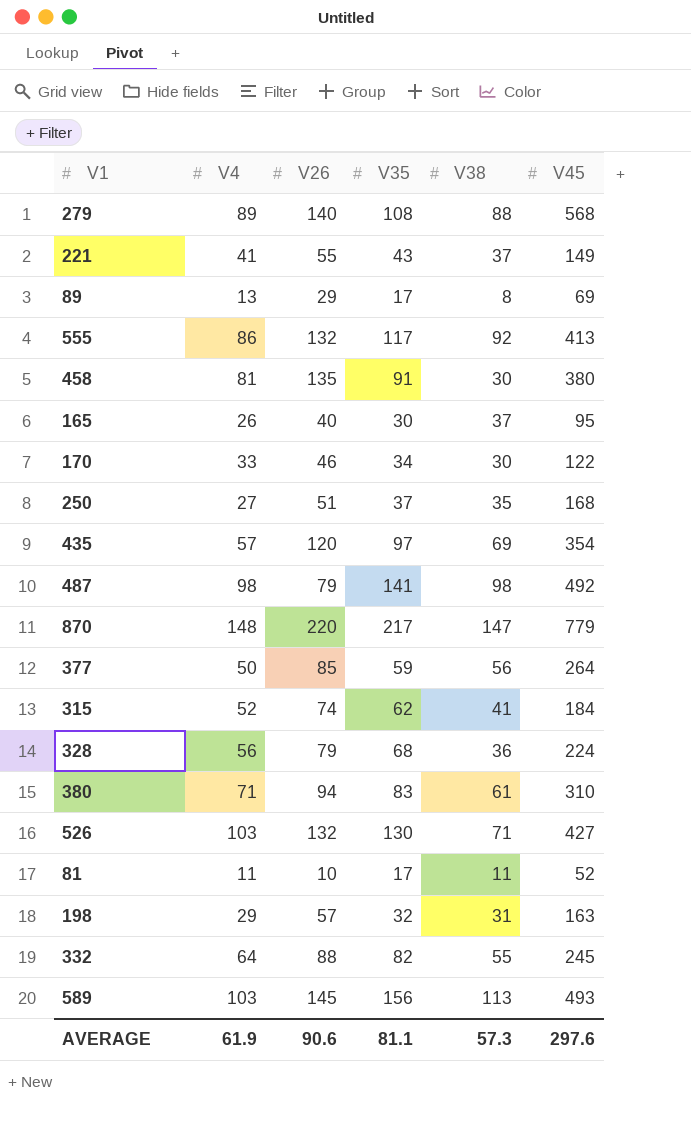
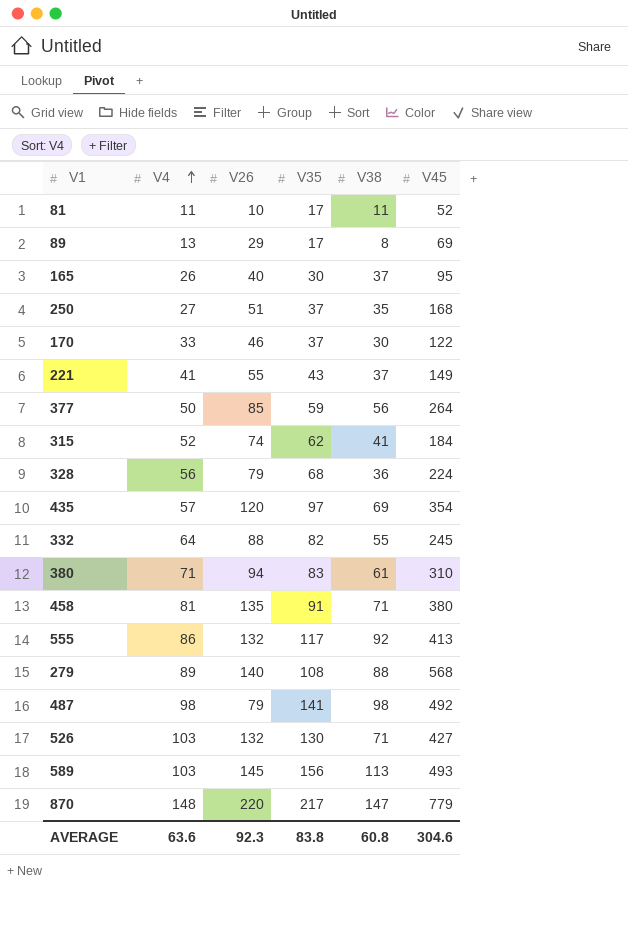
row order: none -> V4 ascending
row 198: 29 | 57 | 32 | 31 | 163 -> none
170 | V35: 34 -> 37
458 | V38: 30 -> 71
AVERAGE | V4: 61.9 -> 63.6
AVERAGE | V26: 90.6 -> 92.3
AVERAGE | V35: 81.1 -> 83.8
AVERAGE | V38: 57.3 -> 60.8
AVERAGE | V45: 297.6 -> 304.6

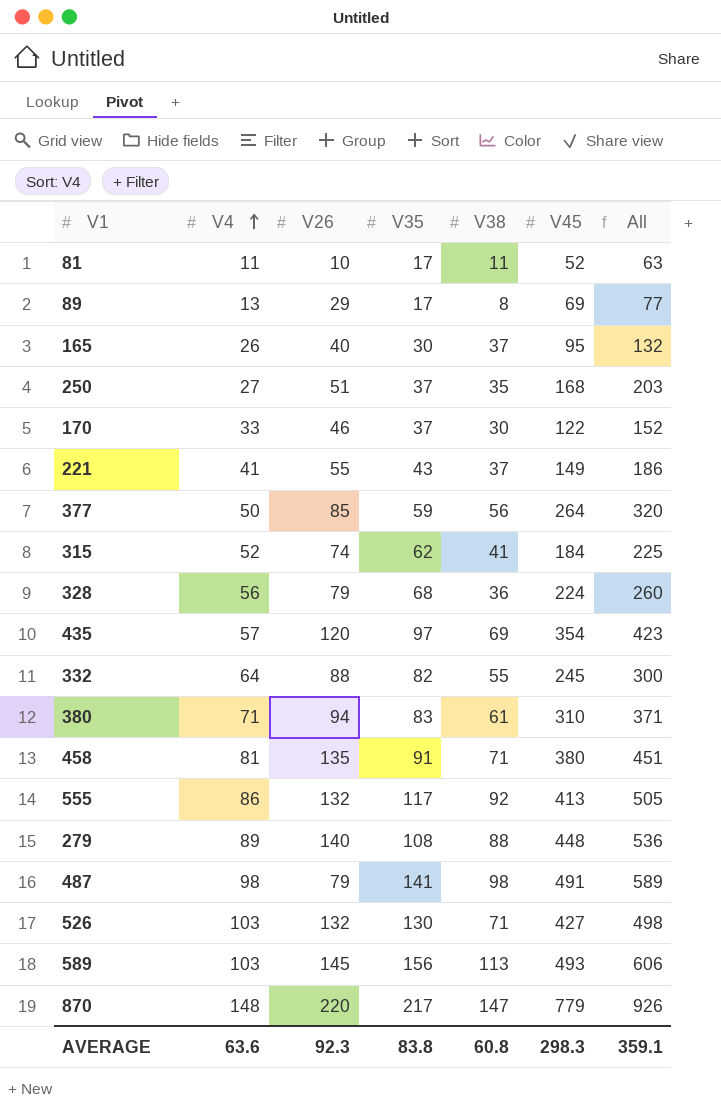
column All | formula: none -> [V38] + [V45]
279 | V45: 568 -> 448
487 | V45: 492 -> 491
AVERAGE | V45: 304.6 -> 298.3

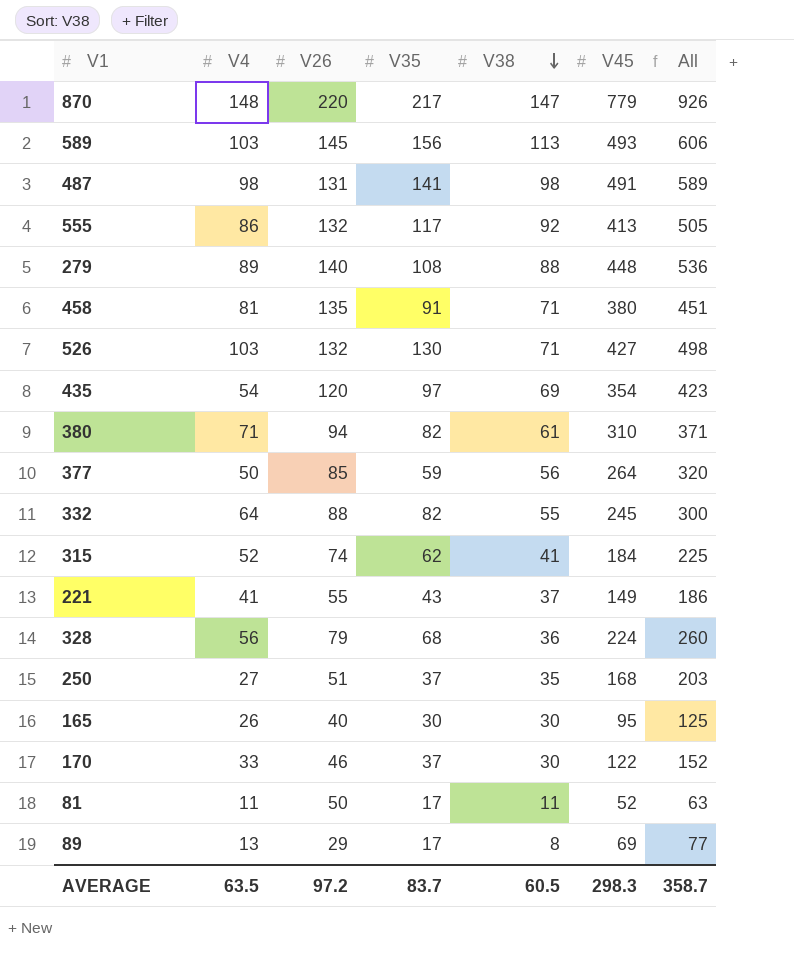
row order: V4 ascending -> V38 descending
487 | V26: 79 -> 131
435 | V4: 57 -> 54
380 | V35: 83 -> 82
165 | V38: 37 -> 30
165 | All: 132 -> 125
81 | V26: 10 -> 50
AVERAGE | V4: 63.6 -> 63.5
AVERAGE | V26: 92.3 -> 97.2
AVERAGE | V35: 83.8 -> 83.7
AVERAGE | V38: 60.8 -> 60.5
AVERAGE | All: 359.1 -> 358.7

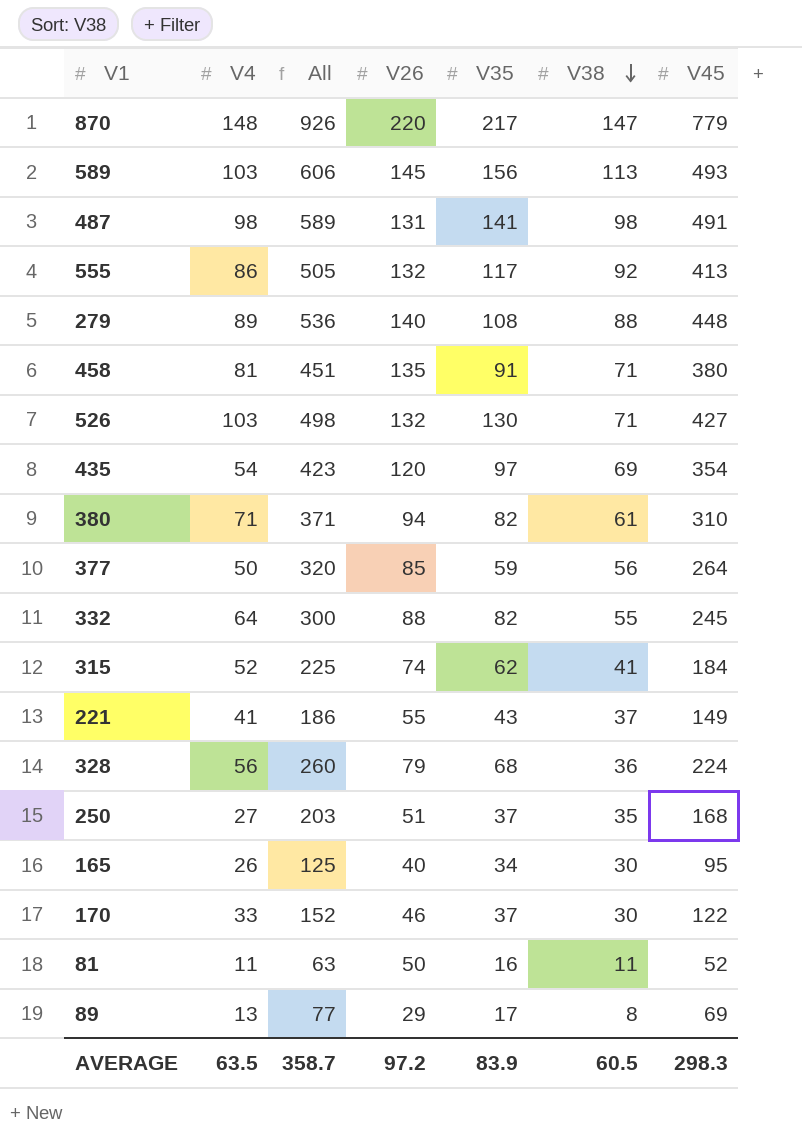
column All | position: 7 -> 3
165 | V35: 30 -> 34
81 | V35: 17 -> 16
AVERAGE | V35: 83.7 -> 83.9

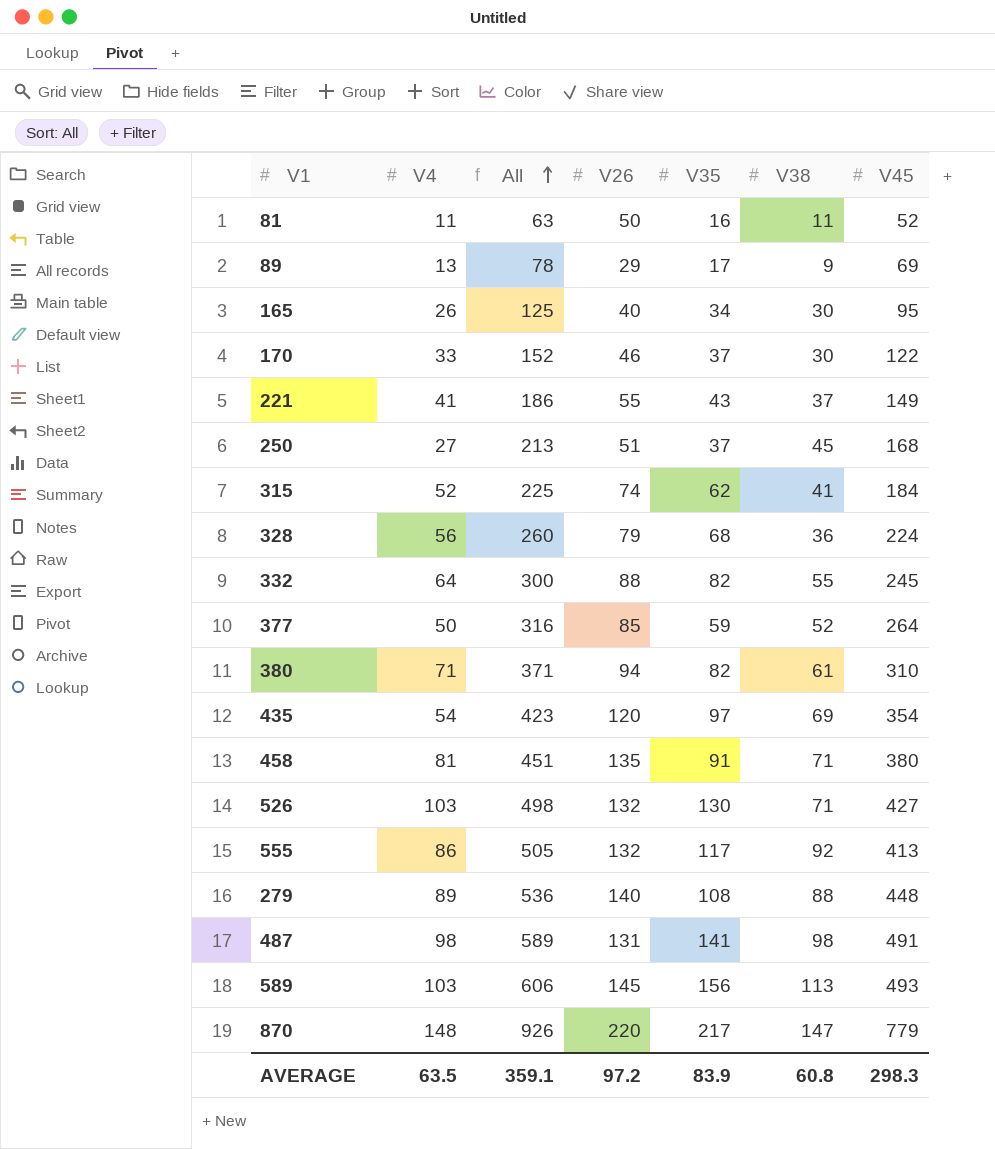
row order: V38 descending -> All ascending
89 | All: 77 -> 78
89 | V38: 8 -> 9
250 | All: 203 -> 213
250 | V38: 35 -> 45
377 | All: 320 -> 316
377 | V38: 56 -> 52
AVERAGE | All: 358.7 -> 359.1
AVERAGE | V38: 60.5 -> 60.8

